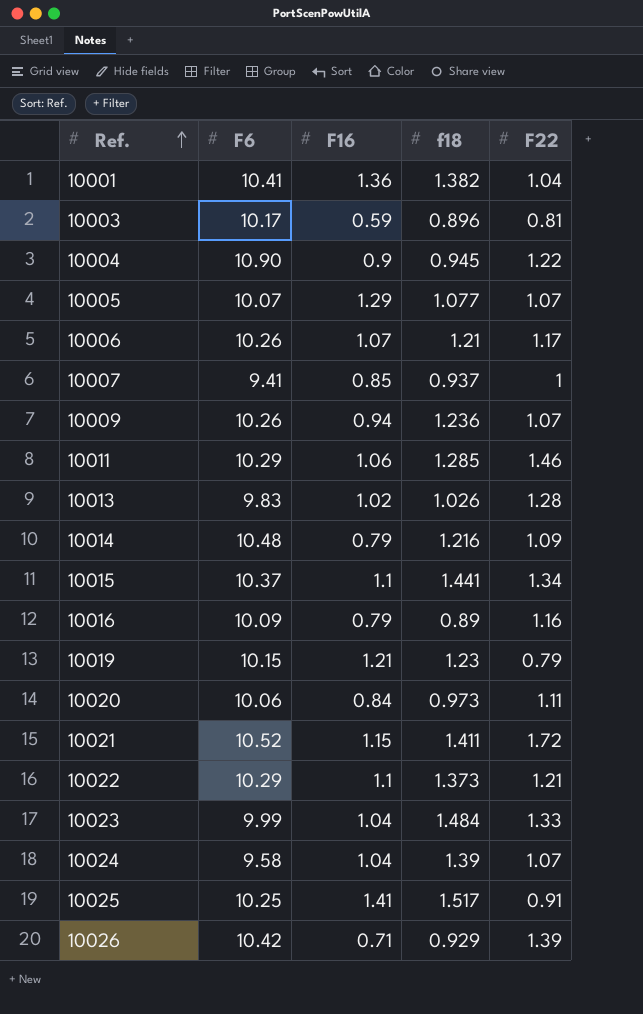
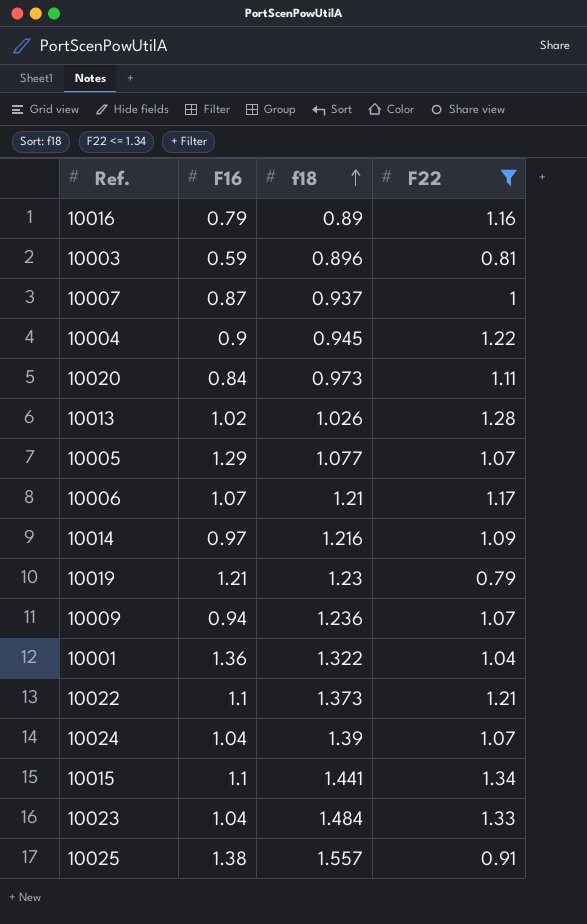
filter: none -> F22 <= 1.34
row order: Ref. ascending -> f18 ascending
column F6 | position: 2 -> none
10007 | F16: 0.85 -> 0.87
10014 | F16: 0.79 -> 0.97
10001 | f18: 1.382 -> 1.322
10025 | F16: 1.41 -> 1.38
10025 | f18: 1.517 -> 1.557

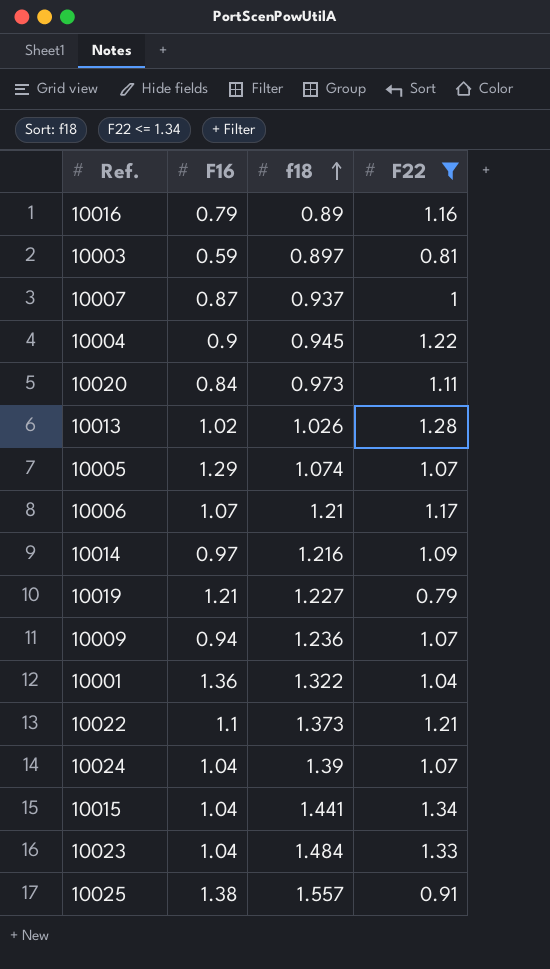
10003 | f18: 0.896 -> 0.897
10005 | f18: 1.077 -> 1.074
10019 | f18: 1.23 -> 1.227
10015 | F16: 1.1 -> 1.04

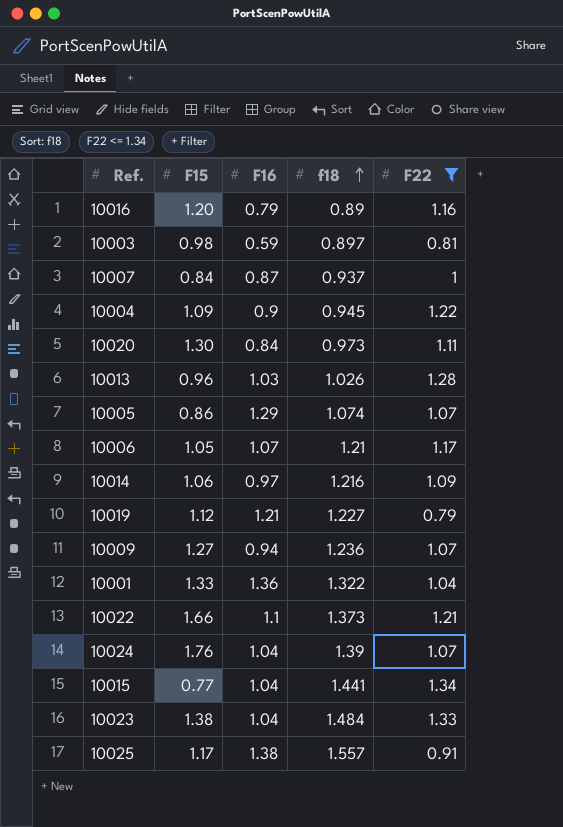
column F15 | position: none -> 2
10013 | F16: 1.02 -> 1.03

